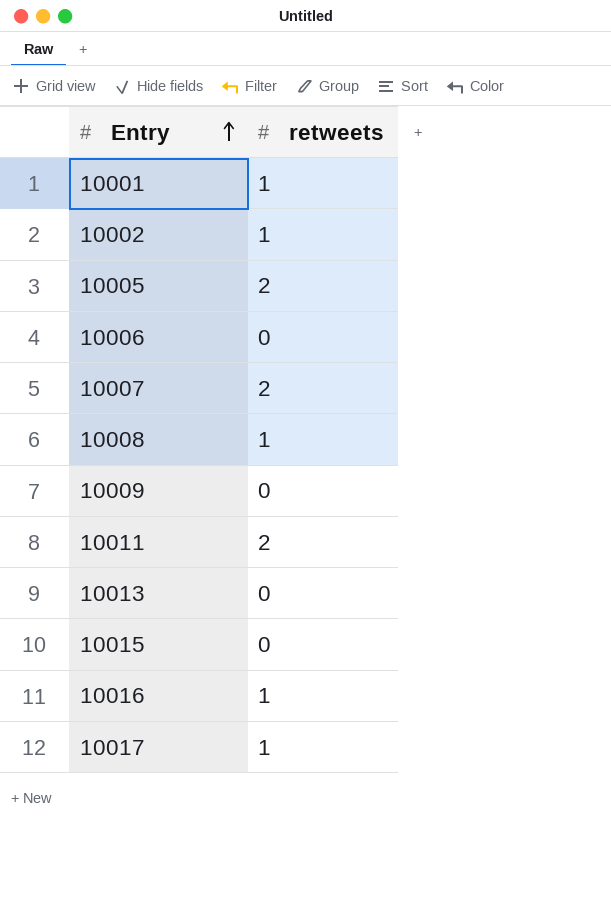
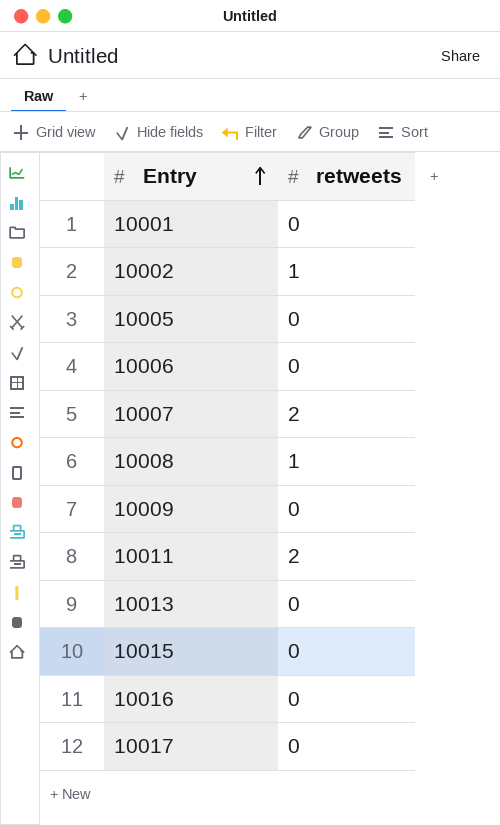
10001 | retweets: 1 -> 0
10005 | retweets: 2 -> 0
10016 | retweets: 1 -> 0
10017 | retweets: 1 -> 0

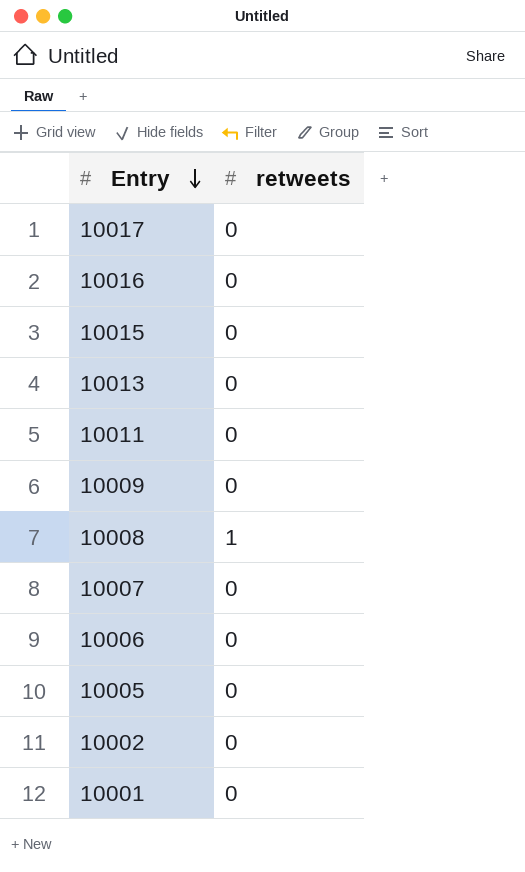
row order: Entry ascending -> Entry descending
10011 | retweets: 2 -> 0
10007 | retweets: 2 -> 0
10002 | retweets: 1 -> 0

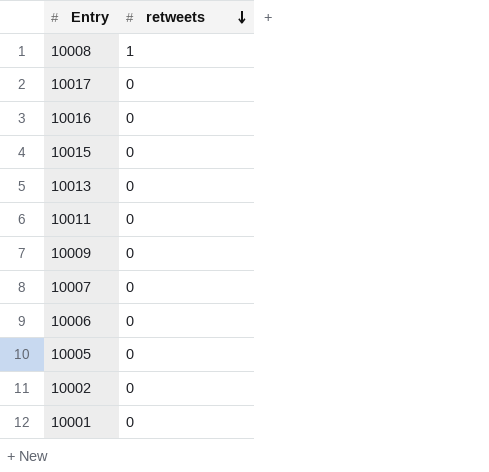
row order: Entry descending -> retweets descending

